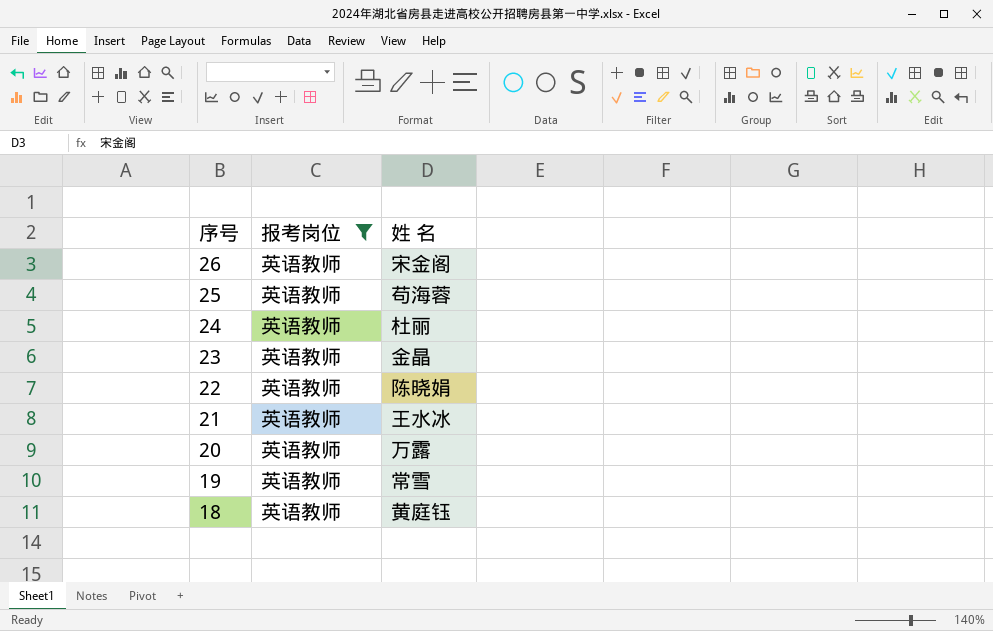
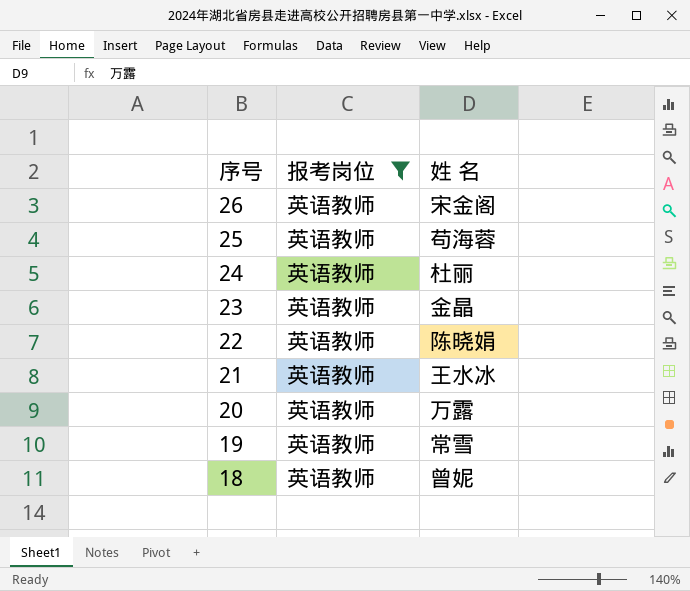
18 | 姓 名: 黄庭钰 -> 曾妮

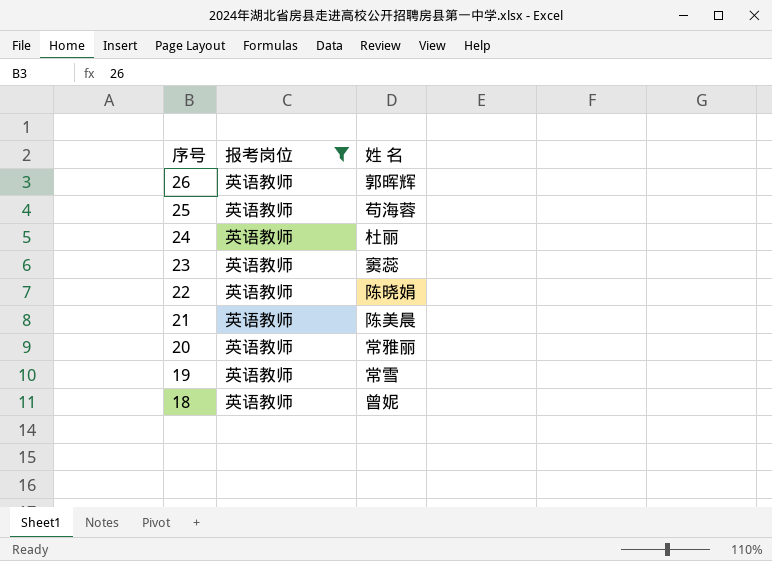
26 | 姓 名: 宋金阁 -> 郭晖辉
23 | 姓 名: 金晶 -> 窦蕊
21 | 姓 名: 王水冰 -> 陈美晨
20 | 姓 名: 万露 -> 常雅丽

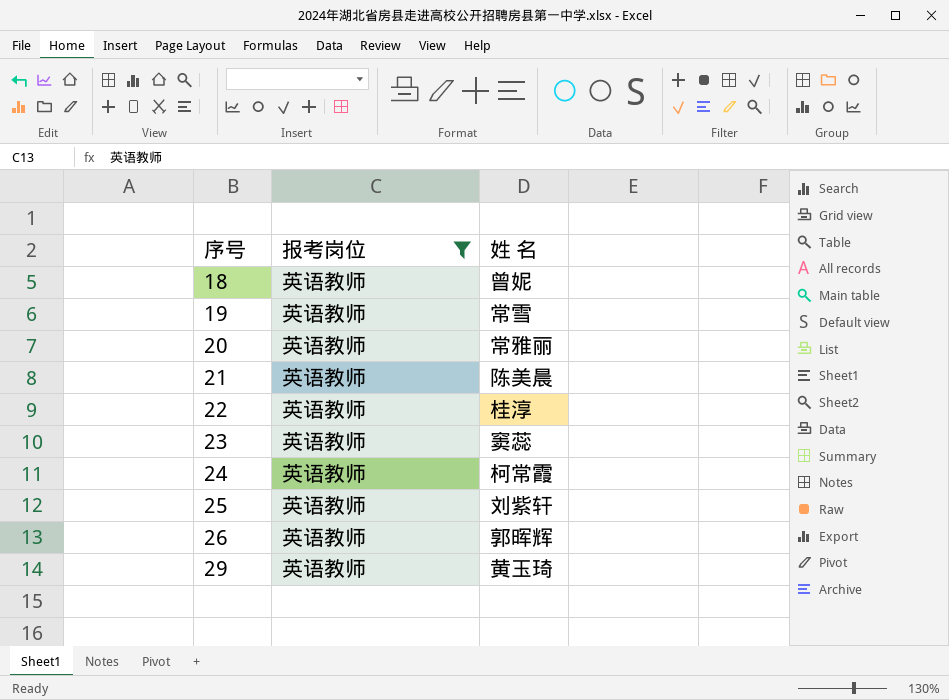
row order: 序号 descending -> 序号 ascending
22 | 姓 名: 陈晓娟 -> 桂淳
24 | 姓 名: 杜丽 -> 柯常霞
25 | 姓 名: 苟海蓉 -> 刘紫轩
row 29: none -> 英语教师 | 黄玉琦

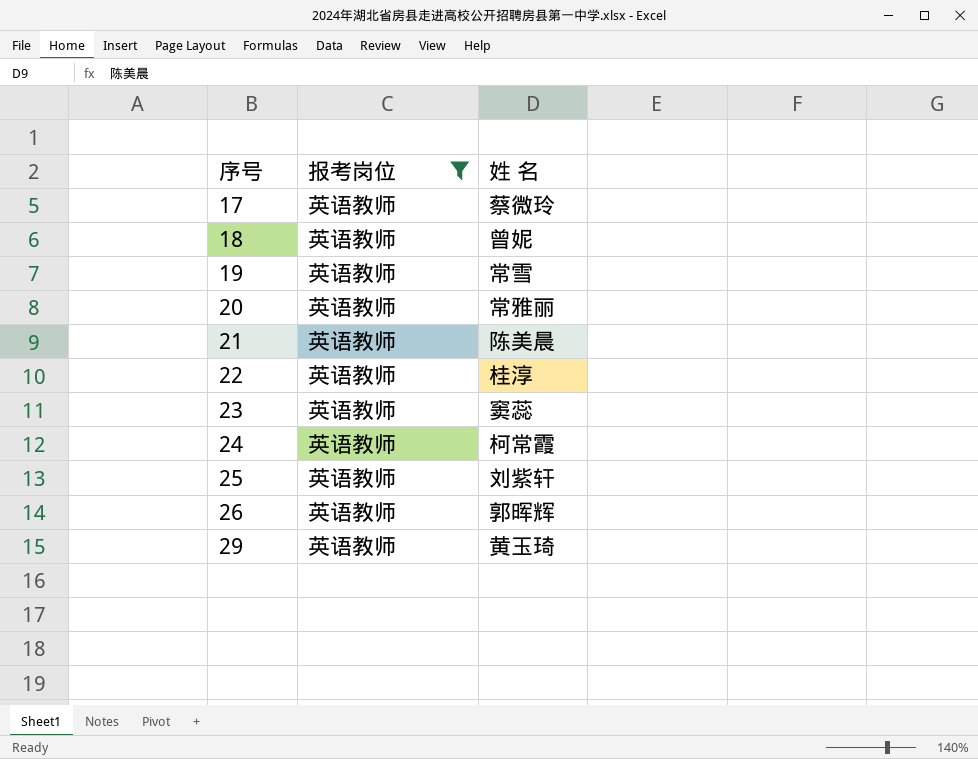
row 17: none -> 英语教师 | 蔡微玲

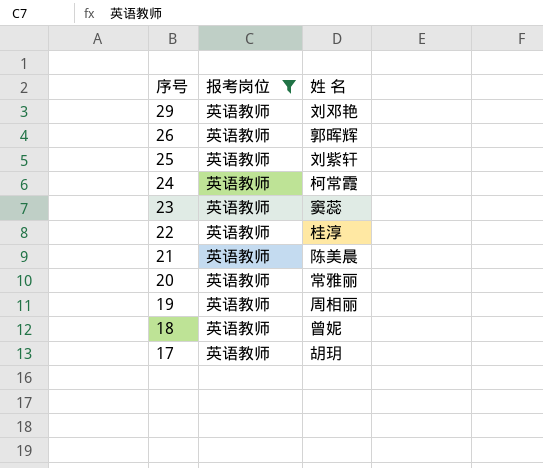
row order: 序号 ascending -> 序号 descending
29 | 姓 名: 黄玉琦 -> 刘邓艳
19 | 姓 名: 常雪 -> 周相丽
17 | 姓 名: 蔡微玲 -> 胡玥

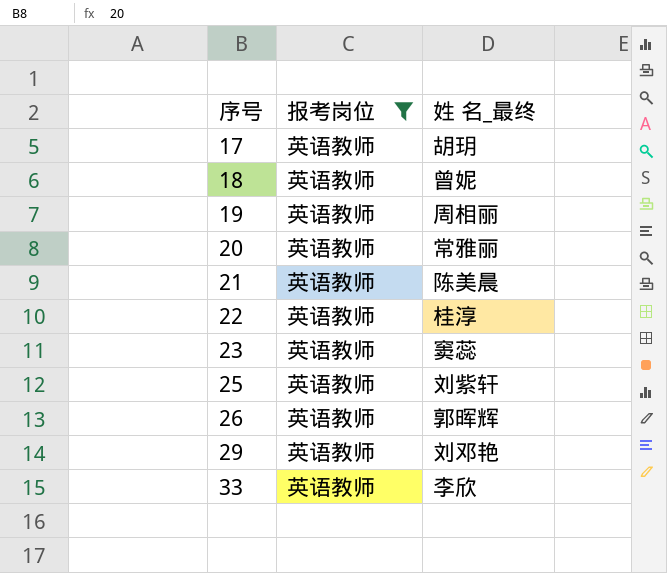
row order: 序号 descending -> 序号 ascending
column name: 姓 名 -> 姓 名_最终
row 24: 英语教师 | 柯常霞 -> none
row 33: none -> 英语教师 | 李欣

